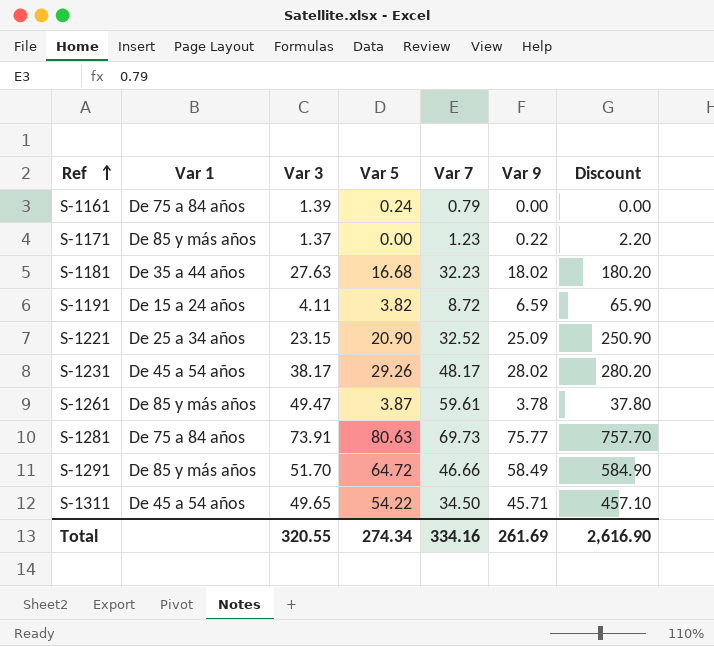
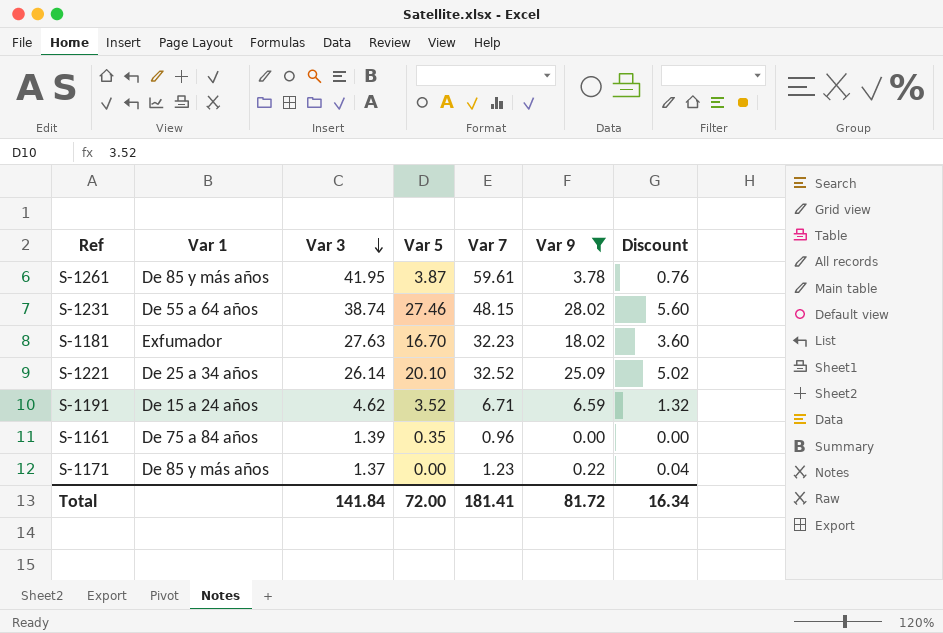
filter: none -> Var 9 <= 28.02
row order: Ref ascending -> Var 3 descending
column Discount | formula: [Var 9] * 10 -> [Var 9] * 0.2
S-1261 | Var 3: 49.47 -> 41.95
S-1231 | Var 1: De 45 a 54 años -> De 55 a 64 años
S-1231 | Var 3: 38.17 -> 38.74
S-1231 | Var 5: 29.26 -> 27.46
S-1231 | Var 7: 48.17 -> 48.15
S-1181 | Var 1: De 35 a 44 años -> Exfumador
S-1181 | Var 5: 16.68 -> 16.70
S-1221 | Var 3: 23.15 -> 26.14
S-1221 | Var 5: 20.90 -> 20.10
S-1191 | Var 3: 4.11 -> 4.62
S-1191 | Var 5: 3.82 -> 3.52
S-1191 | Var 7: 8.72 -> 6.71
S-1161 | Var 5: 0.24 -> 0.35
S-1161 | Var 7: 0.79 -> 0.96
Total | Var 3: 320.55 -> 141.84
Total | Var 5: 274.34 -> 72.00
Total | Var 7: 334.16 -> 181.41
Total | Var 9: 261.69 -> 81.72
Total | Discount: 2,616.90 -> 16.34

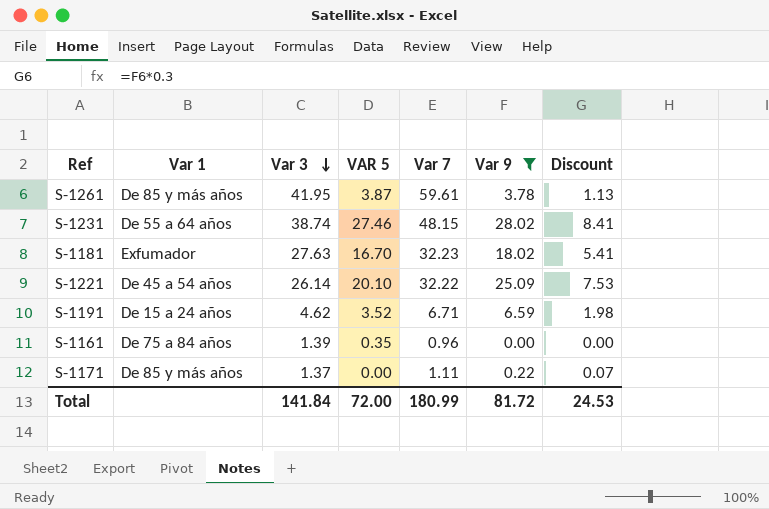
column name: Var 5 -> VAR 5
column Discount | formula: [Var 9] * 0.2 -> [Var 9] * 0.3
S-1221 | Var 1: De 25 a 34 años -> De 45 a 54 años
S-1221 | Var 7: 32.52 -> 32.22
S-1171 | Var 7: 1.23 -> 1.11
Total | Var 7: 181.41 -> 180.99
Total | Discount: 16.34 -> 24.53

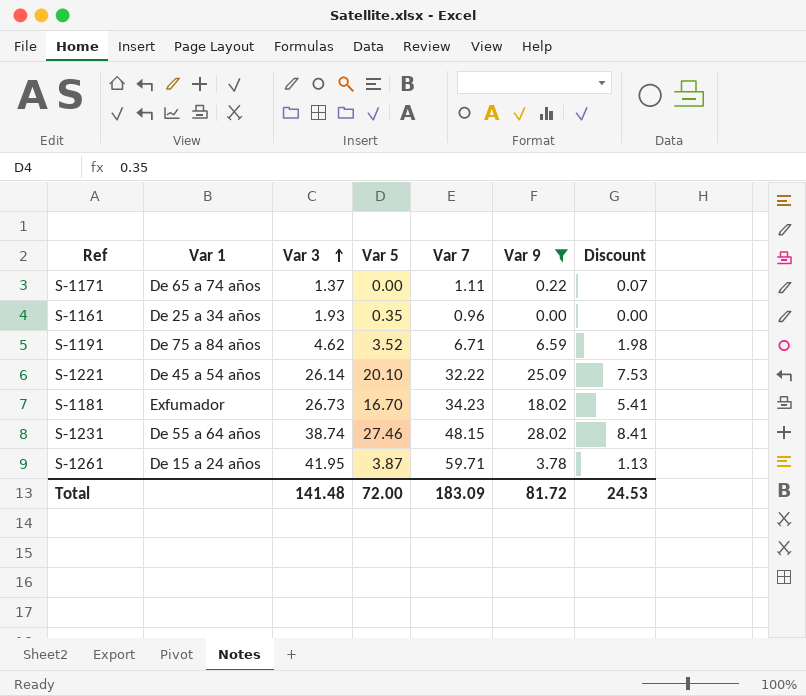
row order: Var 3 descending -> Var 3 ascending
column name: VAR 5 -> Var 5
S-1171 | Var 1: De 85 y más años -> De 65 a 74 años
S-1161 | Var 1: De 75 a 84 años -> De 25 a 34 años
S-1161 | Var 3: 1.39 -> 1.93
S-1191 | Var 1: De 15 a 24 años -> De 75 a 84 años
S-1181 | Var 3: 27.63 -> 26.73
S-1181 | Var 7: 32.23 -> 34.23
S-1261 | Var 1: De 85 y más años -> De 15 a 24 años
S-1261 | Var 7: 59.61 -> 59.71
Total | Var 3: 141.84 -> 141.48
Total | Var 7: 180.99 -> 183.09

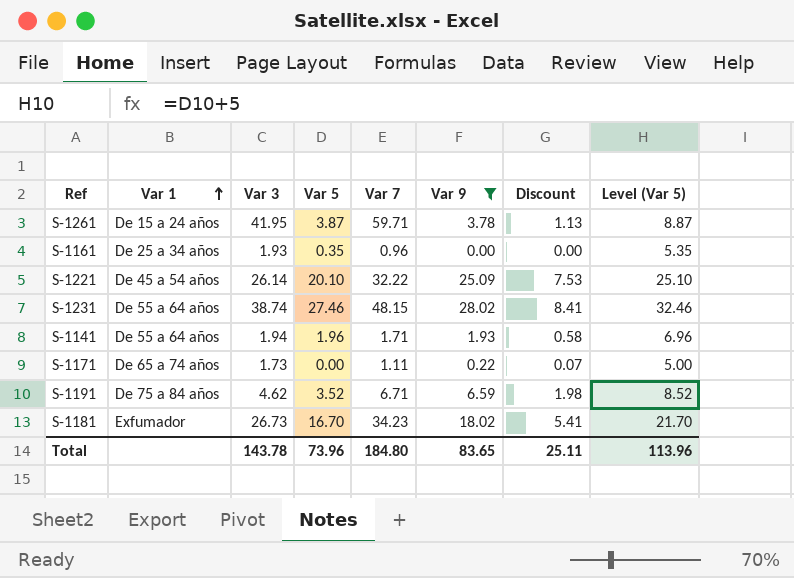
row order: Var 3 ascending -> Var 1 ascending
column Level (Var 5) | formula: none -> [Var 5] + 5
row S-1141: none -> De 55 a 64 años | 1.94 | 1.96 | 1.71 | 1.93 | 0.58 | 6.96
S-1171 | Var 3: 1.37 -> 1.73
Total | Var 3: 141.48 -> 143.78
Total | Var 5: 72.00 -> 73.96
Total | Var 7: 183.09 -> 184.80
Total | Var 9: 81.72 -> 83.65
Total | Discount: 24.53 -> 25.11

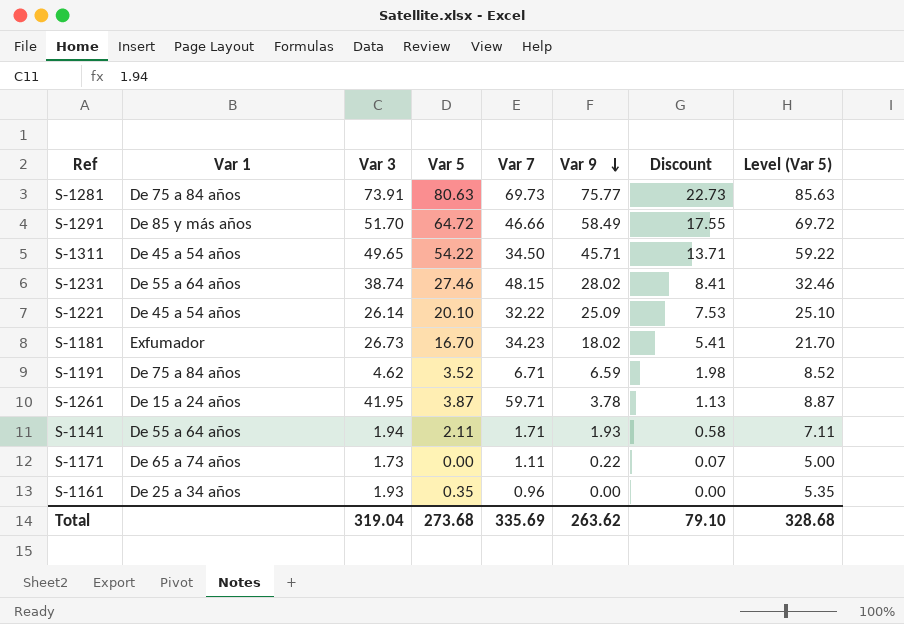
filter: Var 9 <= 28.02 -> none
row order: Var 1 ascending -> Var 9 descending
S-1141 | Var 5: 1.96 -> 2.11
S-1141 | Level (Var 5): 6.96 -> 7.11
Total | Var 3: 143.78 -> 319.04
Total | Var 5: 73.96 -> 273.68
Total | Var 7: 184.80 -> 335.69
Total | Var 9: 83.65 -> 263.62
Total | Discount: 25.11 -> 79.10
Total | Level (Var 5): 113.96 -> 328.68

